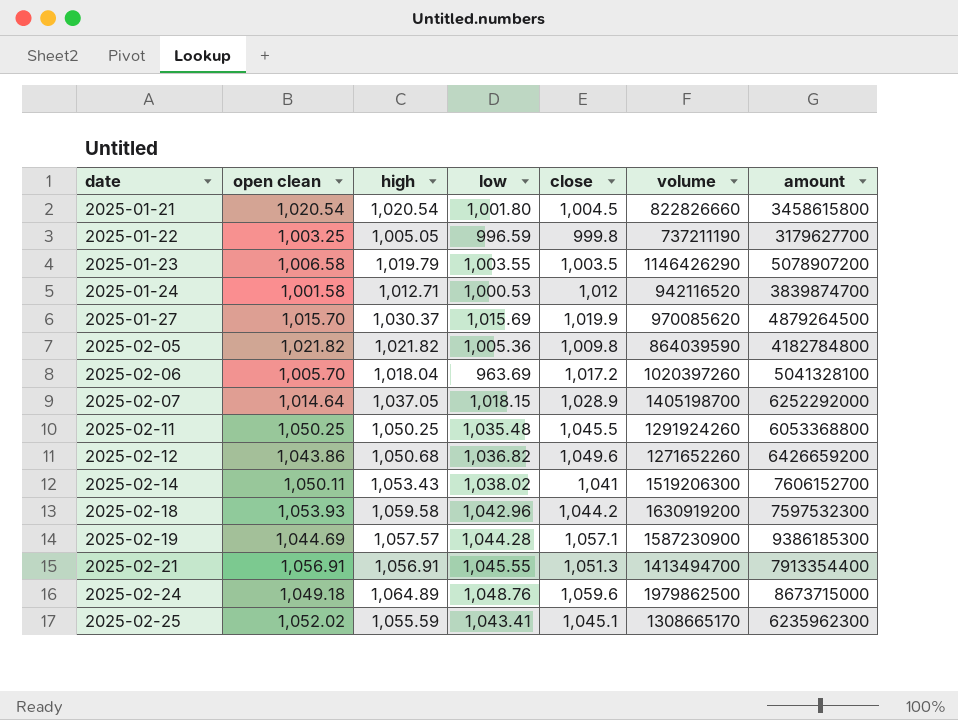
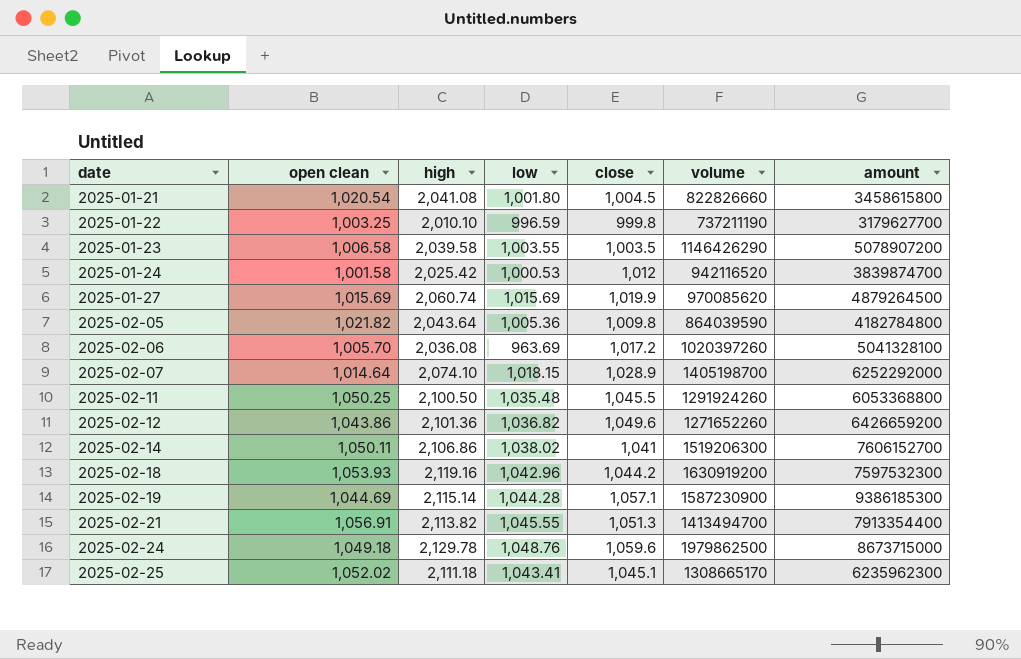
2025-01-21 | high: 1,020.54 -> 2,041.08
2025-01-22 | high: 1,005.05 -> 2,010.10
2025-01-23 | high: 1,019.79 -> 2,039.58
2025-01-24 | high: 1,012.71 -> 2,025.42
2025-01-27 | open clean: 1,015.70 -> 1,015.69
2025-01-27 | high: 1,030.37 -> 2,060.74
2025-02-05 | high: 1,021.82 -> 2,043.64
2025-02-06 | high: 1,018.04 -> 2,036.08
2025-02-07 | high: 1,037.05 -> 2,074.10
2025-02-11 | high: 1,050.25 -> 2,100.50
2025-02-12 | high: 1,050.68 -> 2,101.36
2025-02-14 | high: 1,053.43 -> 2,106.86
2025-02-18 | high: 1,059.58 -> 2,119.16
2025-02-19 | high: 1,057.57 -> 2,115.14
2025-02-21 | high: 1,056.91 -> 2,113.82
2025-02-24 | high: 1,064.89 -> 2,129.78
2025-02-25 | high: 1,055.59 -> 2,111.18

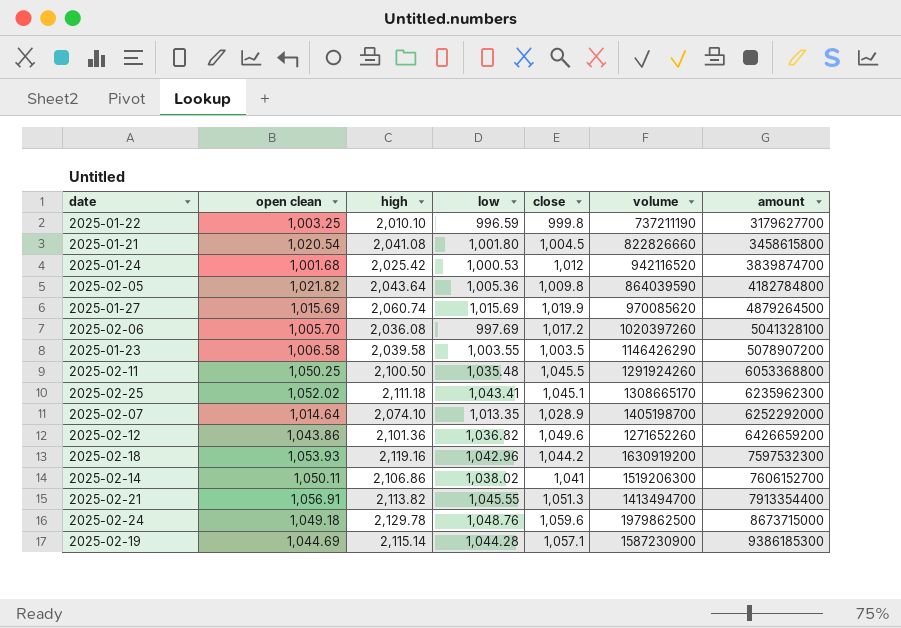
row order: date ascending -> amount ascending
2025-01-24 | open clean: 1,001.58 -> 1,001.68
2025-02-06 | low: 963.69 -> 997.69
2025-02-07 | low: 1,018.15 -> 1,013.35

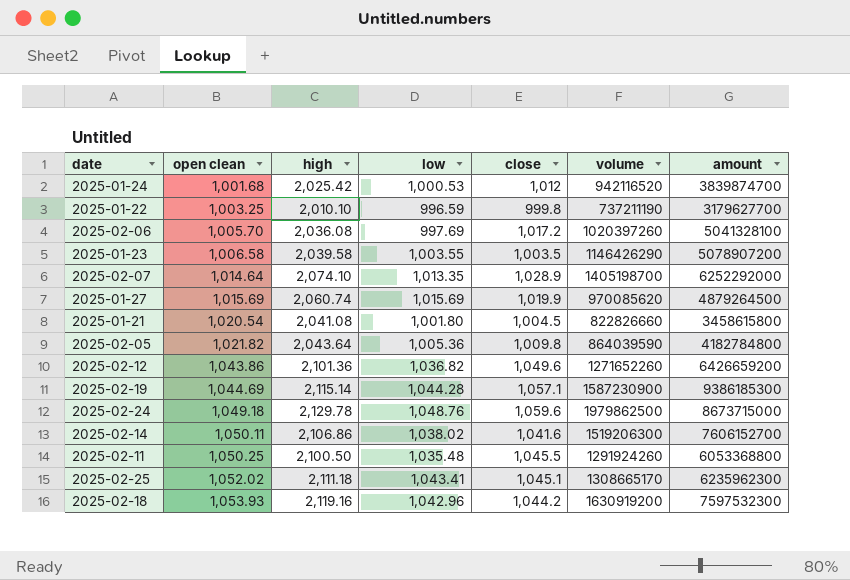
row order: amount ascending -> open clean ascending
row 2025-02-21: 1,056.91 | 2,113.82 | 1,045.55 | 1,051.3 | 1413494700 | 7913354400 -> none
2025-02-14 | close: 1,041 -> 1,041.6

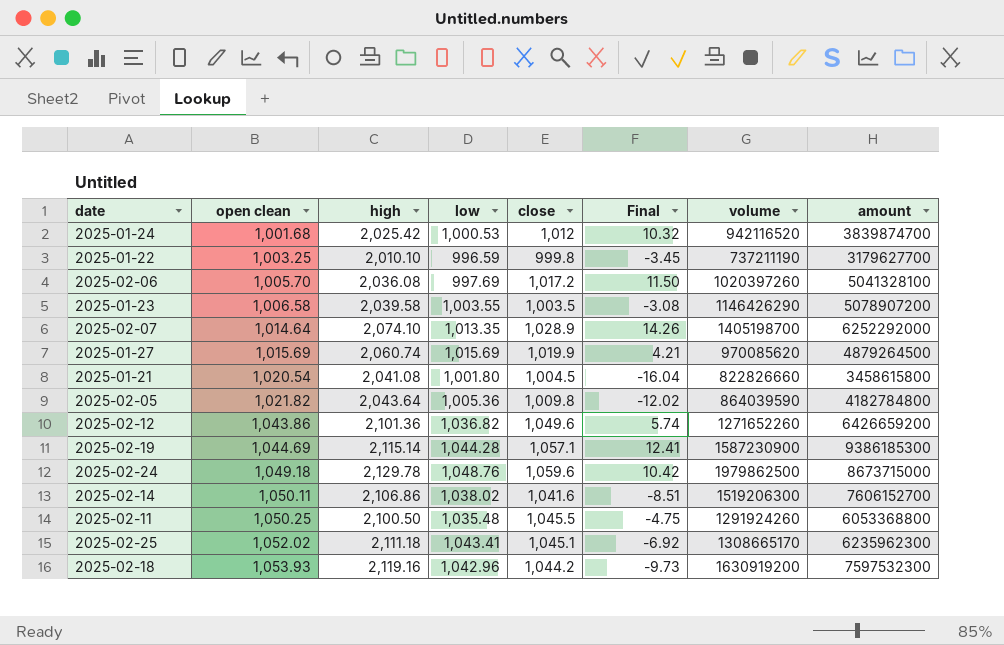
column Final | formula: none -> [close] - [open clean]

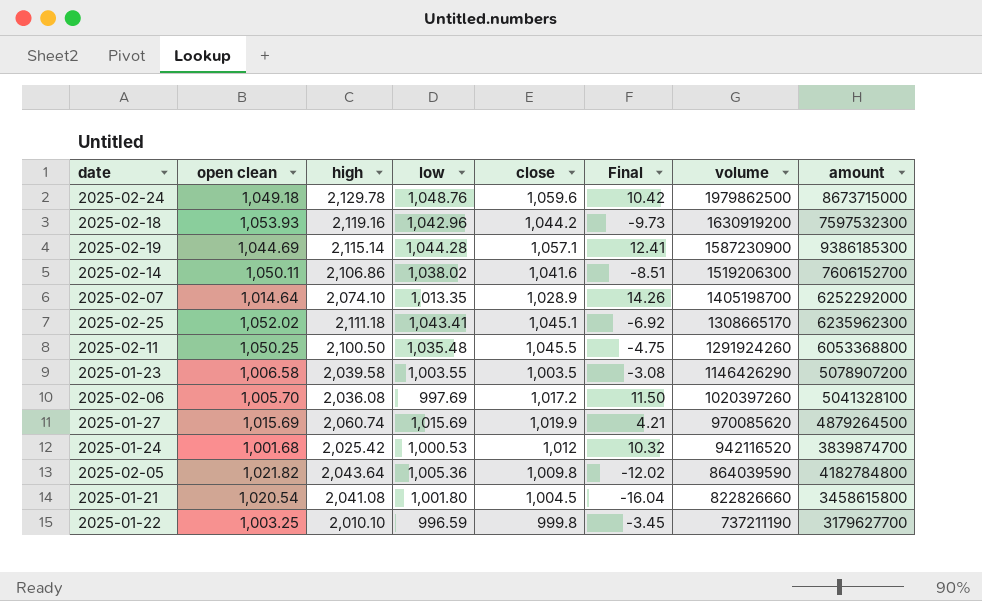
row order: open clean ascending -> volume descending
row 2025-02-12: 1,043.86 | 2,101.36 | 1,036.82 | 1,049.6 | 5.74 | 1271652260 | 6426659200 -> none

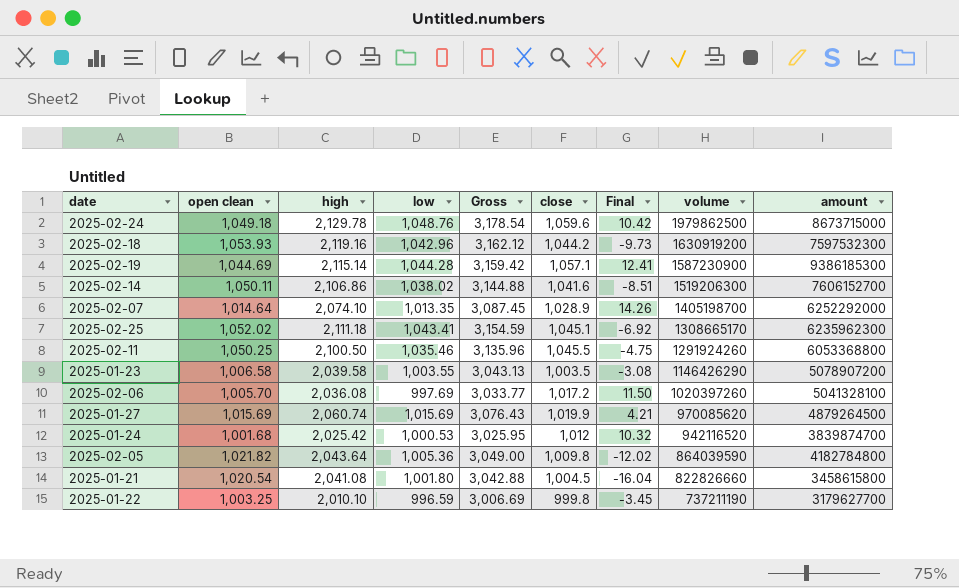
column Gross | formula: none -> [high] + [low]
2025-02-11 | low: 1,035.48 -> 1,035.46

